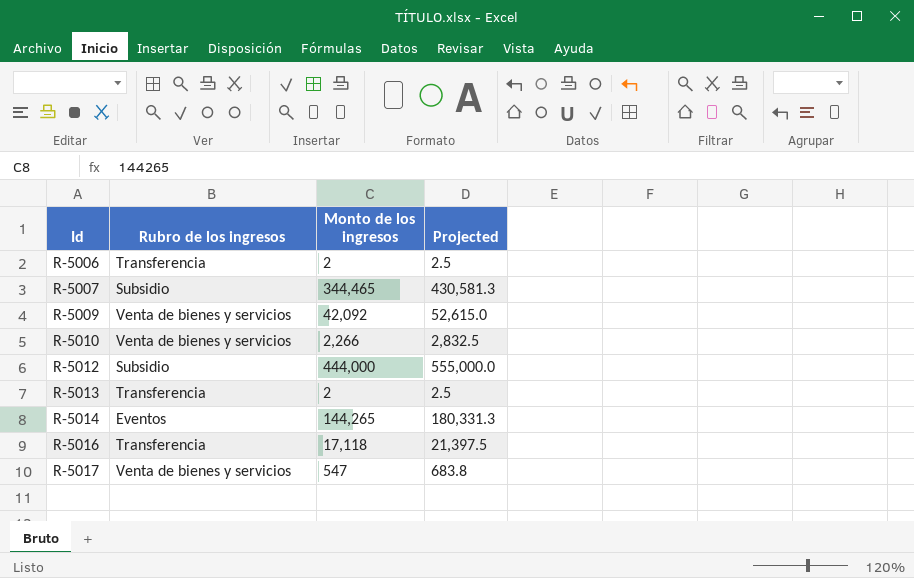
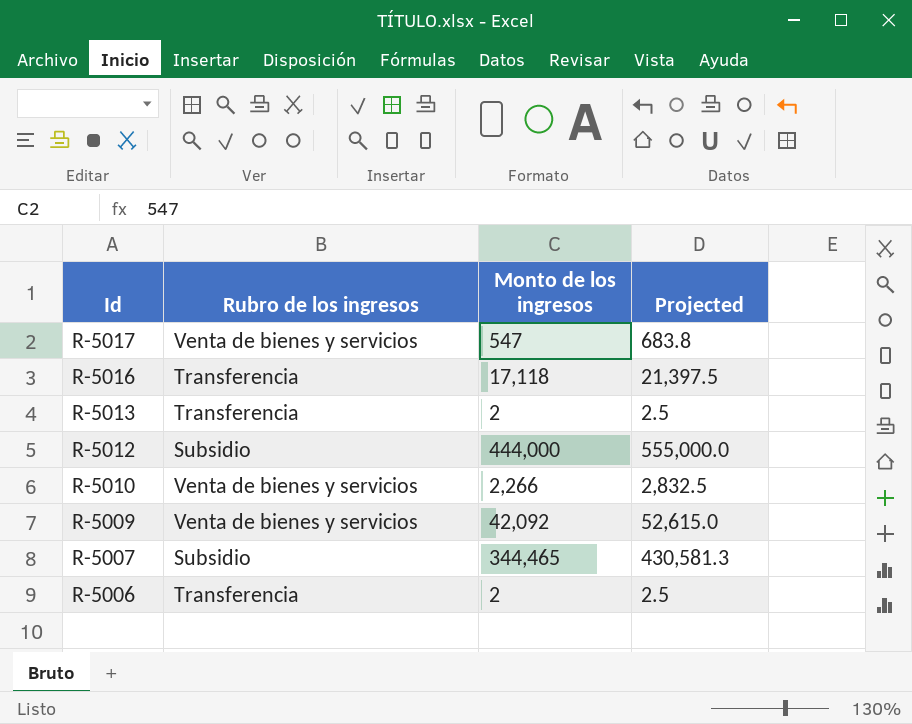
row order: Id ascending -> Id descending
row R-5014: Eventos | 144,265 | 180,331.3 -> none

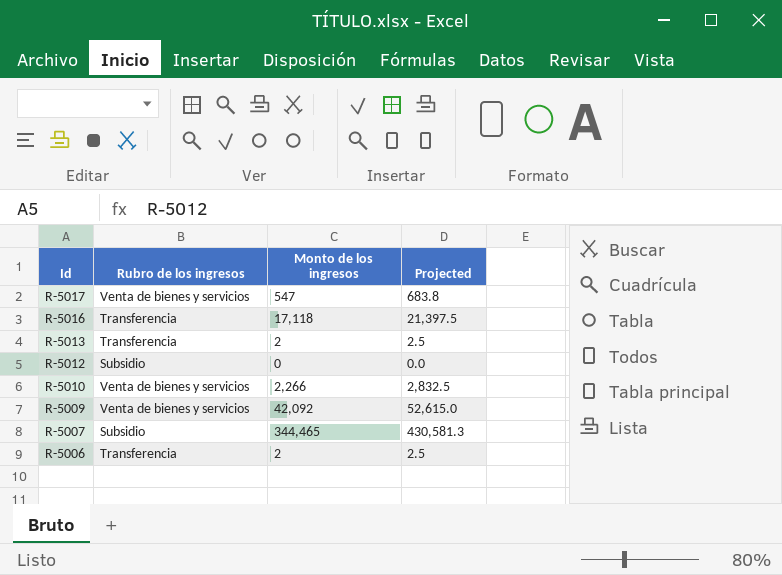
R-5012 | Monto de los ingresos: 444,000 -> 0
R-5012 | Projected: 555,000.0 -> 0.0

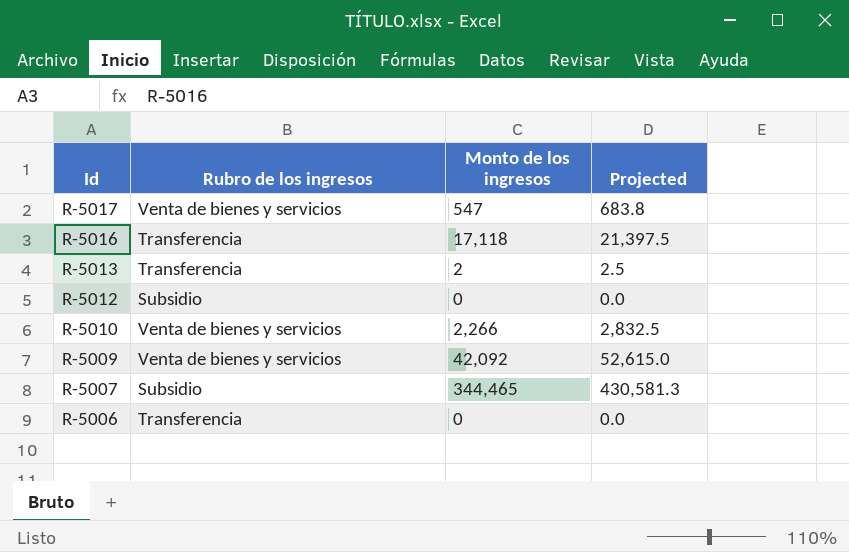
R-5006 | Monto de los ingresos: 2 -> 0
R-5006 | Projected: 2.5 -> 0.0

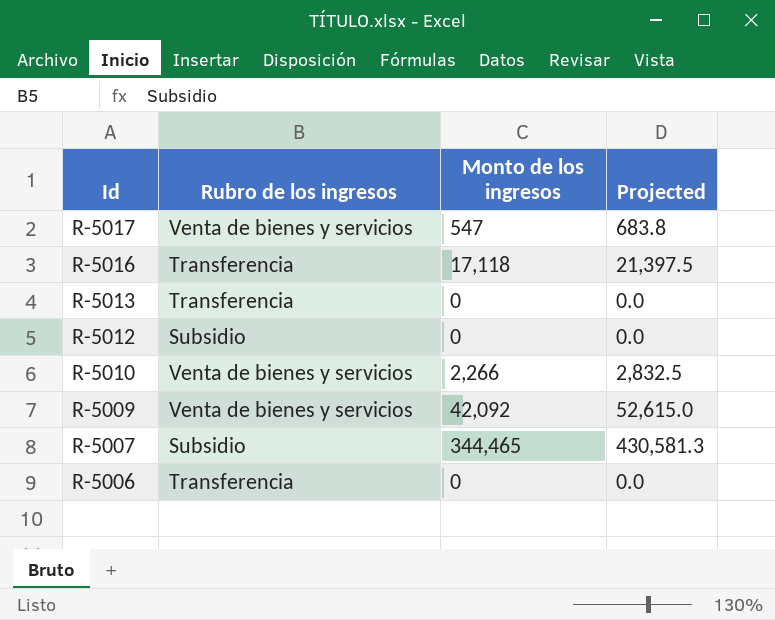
R-5013 | Monto de los ingresos: 2 -> 0
R-5013 | Projected: 2.5 -> 0.0

